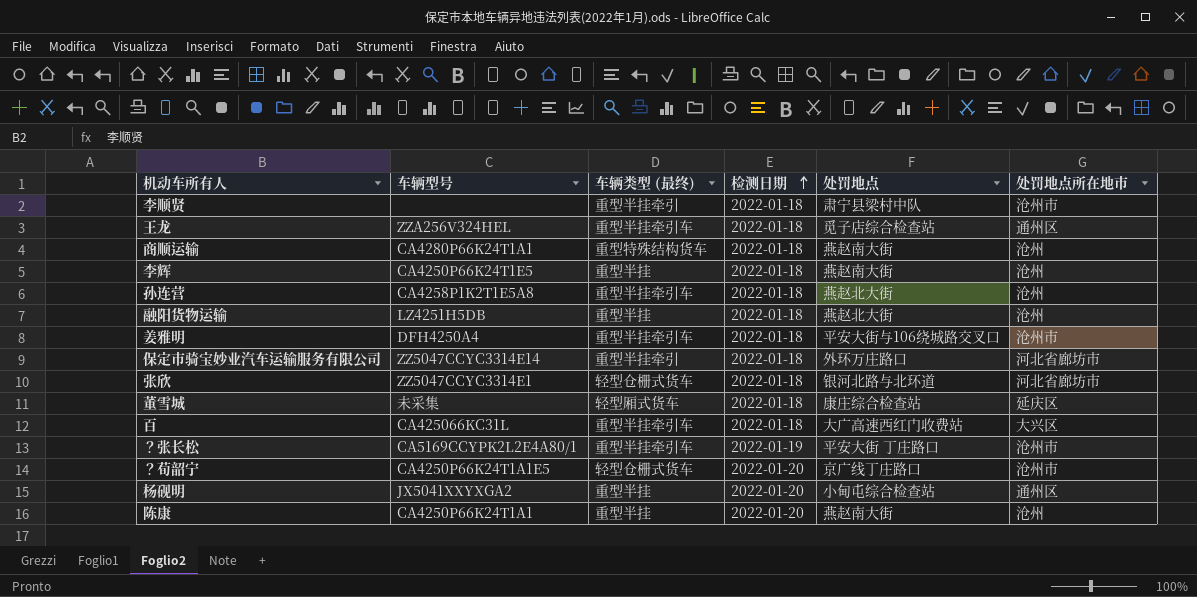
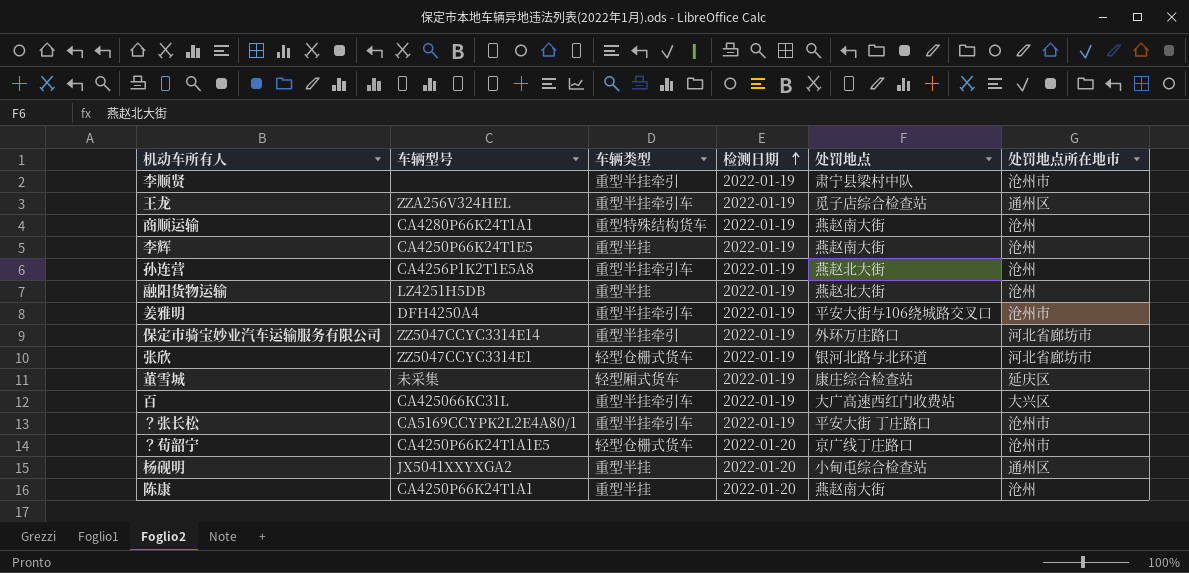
column name: 车辆类型 (最终) -> 车辆类型
李顺贤 | 检测日期: 2022-01-18 -> 2022-01-19
王龙 | 检测日期: 2022-01-18 -> 2022-01-19
商顺运输 | 检测日期: 2022-01-18 -> 2022-01-19
李辉 | 检测日期: 2022-01-18 -> 2022-01-19
孙连营 | 车辆型号: CA4258P1K2T1E5A8 -> CA4256P1K2T1E5A8
孙连营 | 检测日期: 2022-01-18 -> 2022-01-19
融阳货物运输 | 检测日期: 2022-01-18 -> 2022-01-19
姜雅明 | 检测日期: 2022-01-18 -> 2022-01-19
保定市骑宝妙业汽车运输服务有限公司 | 检测日期: 2022-01-18 -> 2022-01-19
张欣 | 检测日期: 2022-01-18 -> 2022-01-19
董雪城 | 检测日期: 2022-01-18 -> 2022-01-19
百 | 检测日期: 2022-01-18 -> 2022-01-19

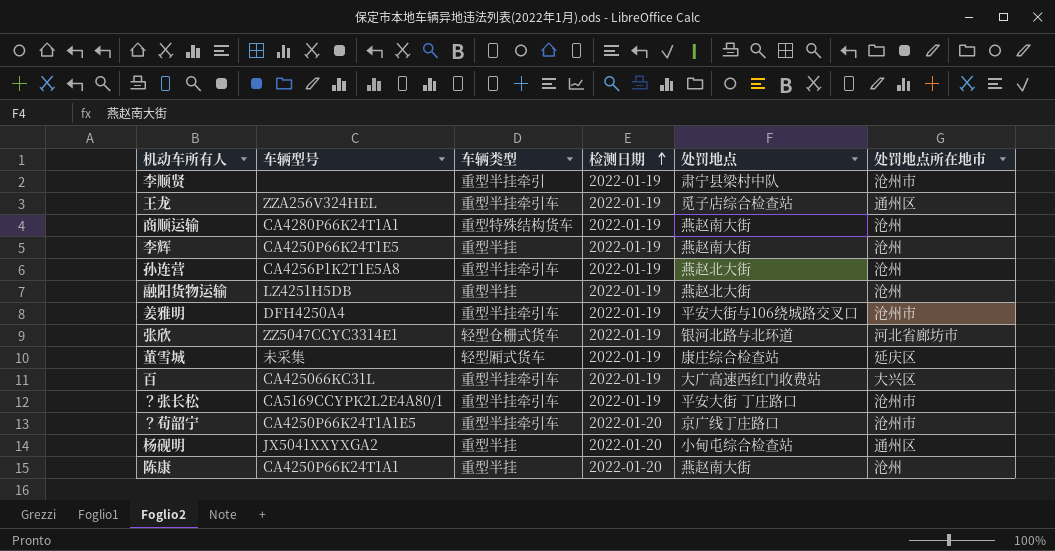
row 保定市骑宝妙业汽车运输服务有限公司: ZZ5047CCYC3314E14 | 重型半挂牵引 | 2022-01-19 | 外环万庄路口 | 河北省廊坊市 -> none
？荀韶宁 | 车辆类型: 轻型仓栅式货车 -> 重型半挂牵引车

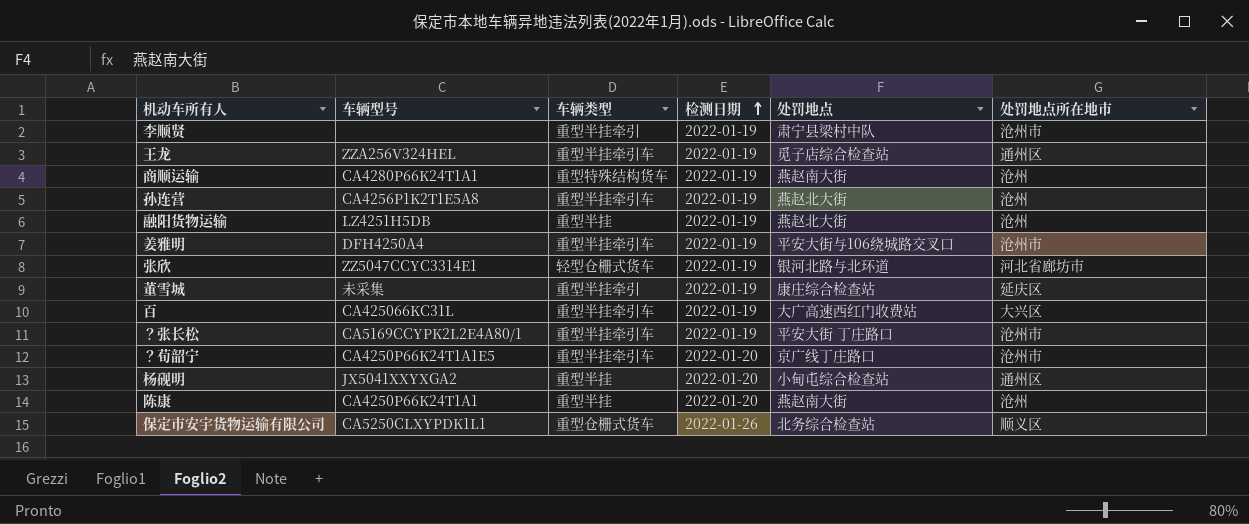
row 李辉: CA4250P66K24T1E5 | 重型半挂 | 2022-01-19 | 燕赵南大街 | 沧州 -> none
董雪城 | 车辆类型: 轻型厢式货车 -> 重型半挂牵引
row 保定市安宇货物运输有限公司: none -> CA5250CLXYPDK1L1 | 重型仓栅式货车 | 2022-01-26 | 北务综合检查站 | 顺义区

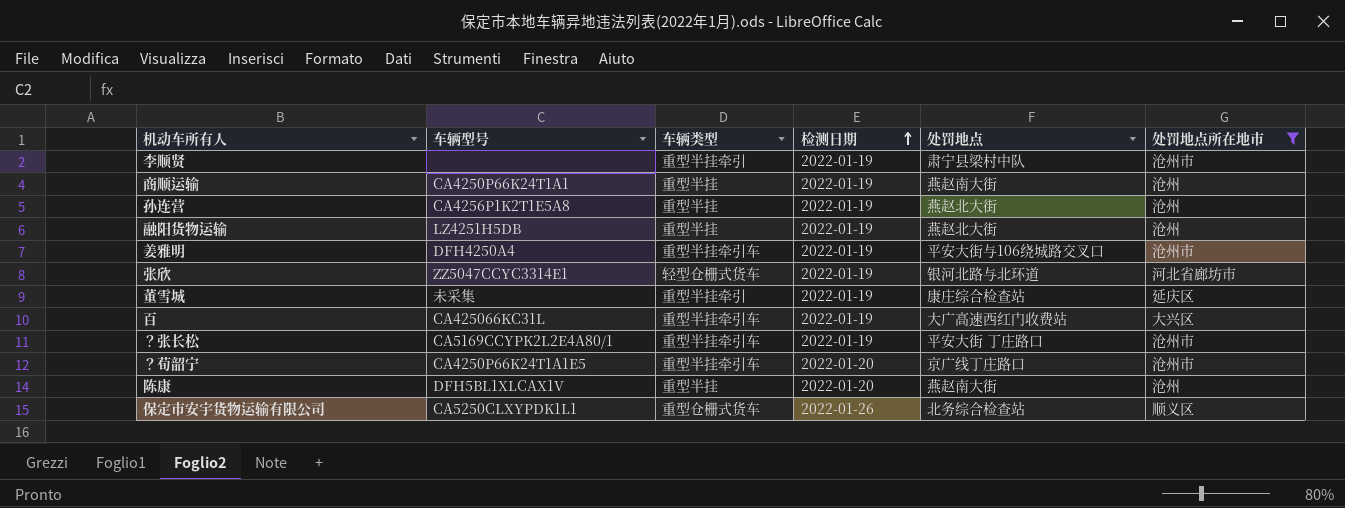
filter: none -> 处罚地点所在地市 != 通州区
商顺运输 | 车辆型号: CA4280P66K24T1A1 -> CA4250P66K24T1A1
商顺运输 | 车辆类型: 重型特殊结构货车 -> 重型半挂
孙连营 | 车辆类型: 重型半挂牵引车 -> 重型半挂
陈康 | 车辆型号: CA4250P66K24T1A1 -> DFH5BL1XLCAX1V

